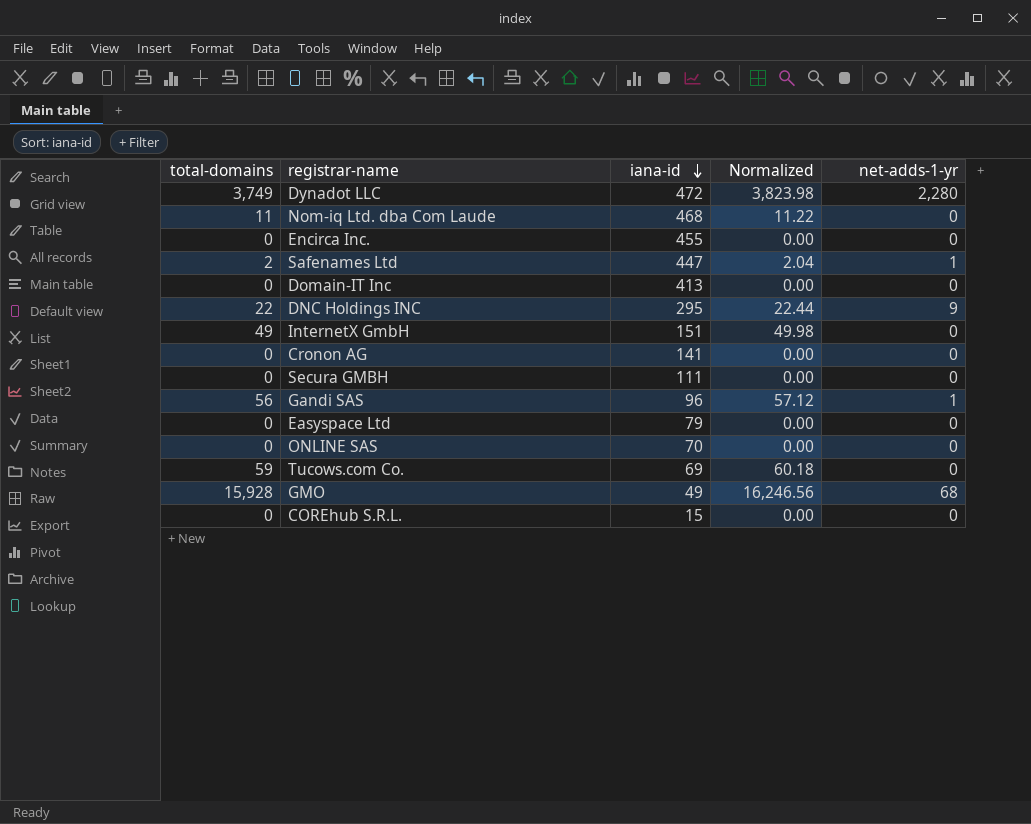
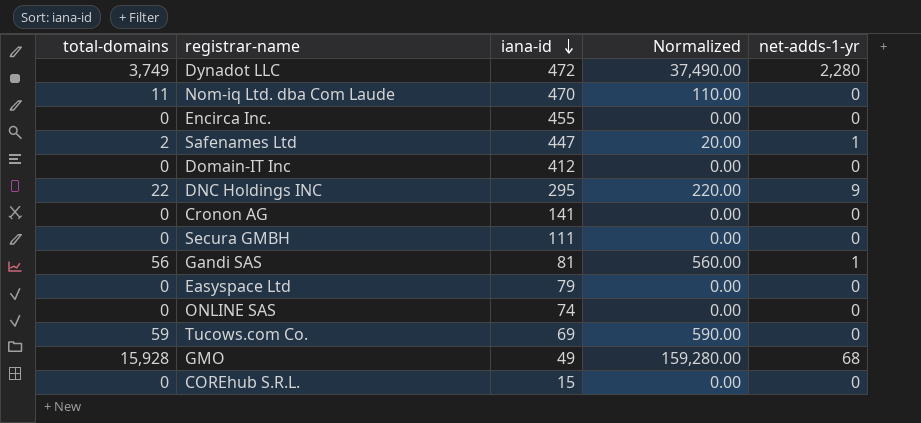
column Normalized | formula: [total-domains] * 1.02 -> [total-domains] * 10
row InternetX GmbH: 49 | 151 | 49.98 | 0 -> none
Nom-iq Ltd. dba Com Laude | iana-id: 468 -> 470
Domain-IT Inc | iana-id: 413 -> 412
Gandi SAS | iana-id: 96 -> 81
ONLINE SAS | iana-id: 70 -> 74

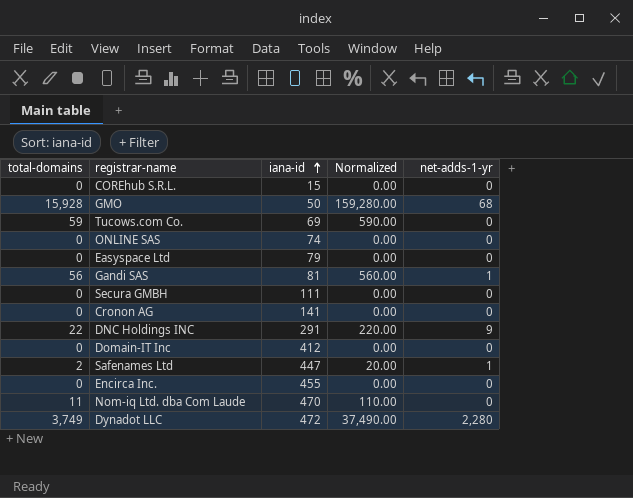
row order: iana-id descending -> iana-id ascending
GMO | iana-id: 49 -> 50
DNC Holdings INC | iana-id: 295 -> 291

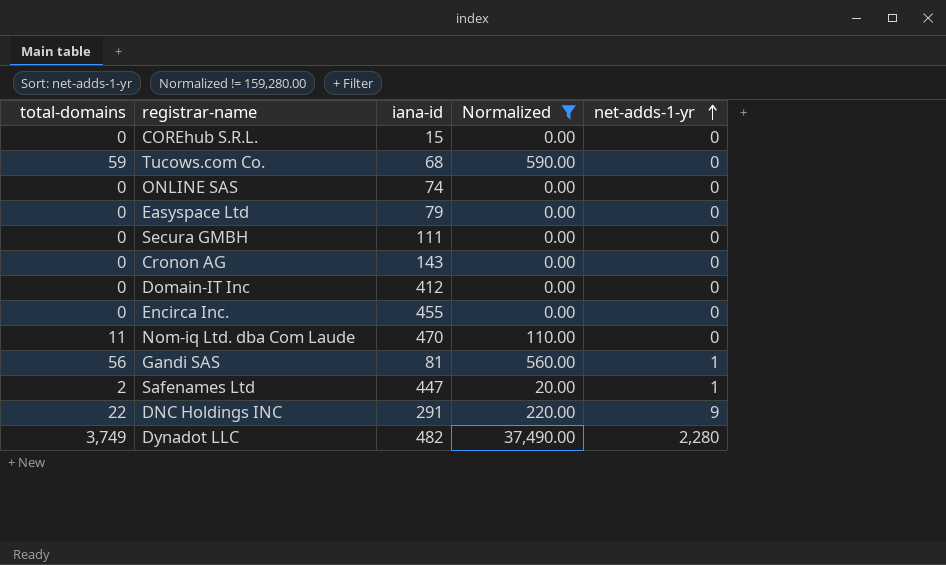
filter: none -> Normalized != 159,280.00
row order: iana-id ascending -> net-adds-1-yr ascending
Tucows.com Co. | iana-id: 69 -> 68
Cronon AG | iana-id: 141 -> 143
Dynadot LLC | iana-id: 472 -> 482

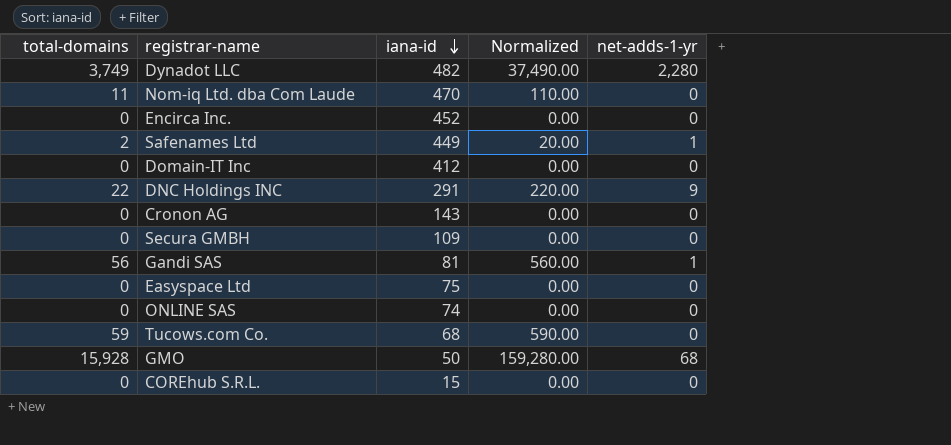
filter: Normalized != 159,280.00 -> none
row order: net-adds-1-yr ascending -> iana-id descending
Encirca Inc. | iana-id: 455 -> 452
Safenames Ltd | iana-id: 447 -> 449
Secura GMBH | iana-id: 111 -> 109
Easyspace Ltd | iana-id: 79 -> 75

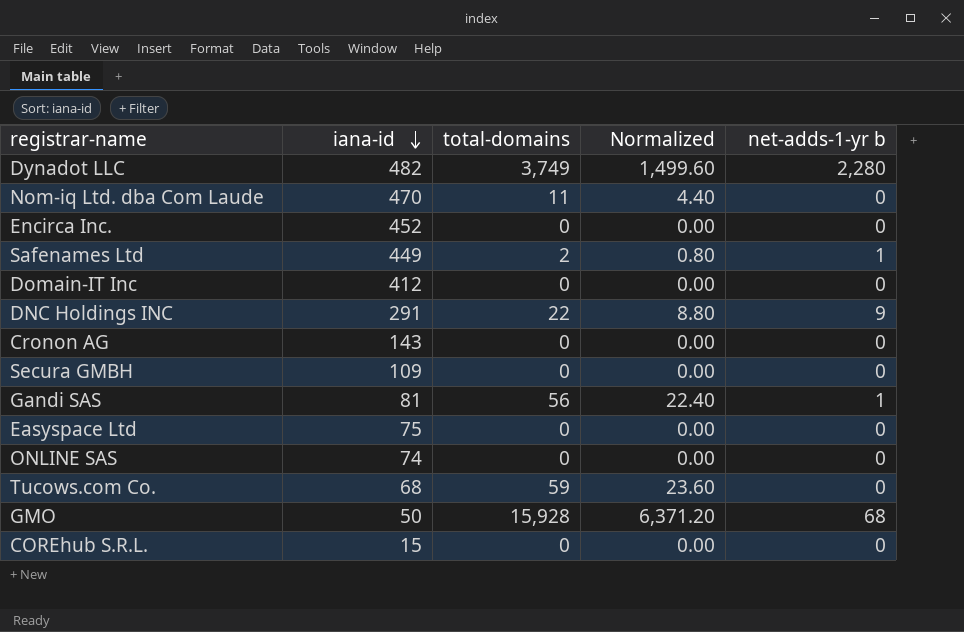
column total-domains | position: 1 -> 3
column Normalized | formula: [total-domains] * 10 -> [total-domains] * 0.4
column name: net-adds-1-yr -> net-adds-1-yr b

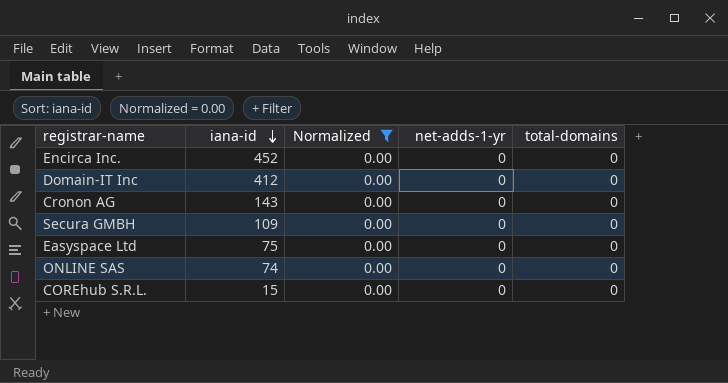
filter: none -> Normalized = 0.00
column name: net-adds-1-yr b -> net-adds-1-yr
column total-domains | position: 3 -> 5

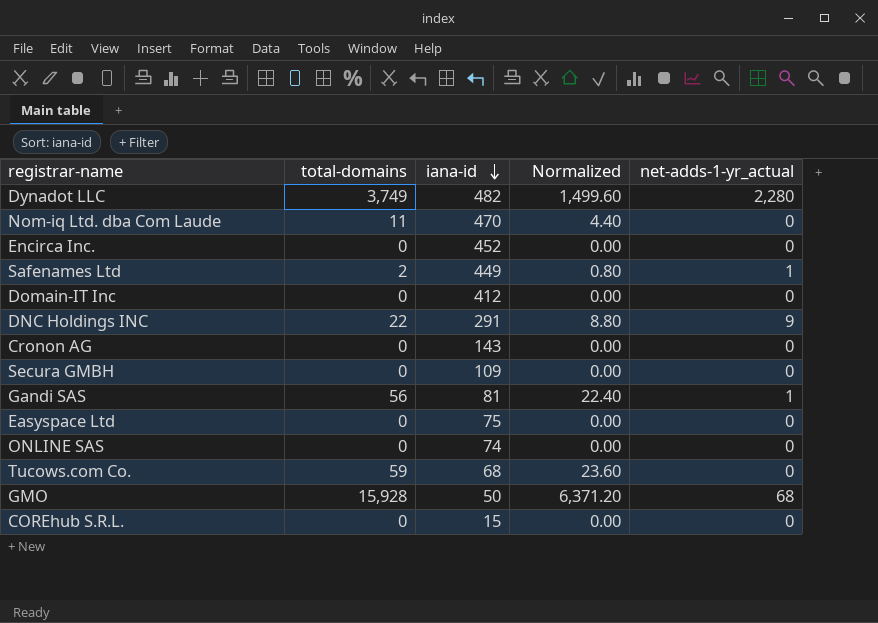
filter: Normalized = 0.00 -> none
column total-domains | position: 5 -> 2
column name: net-adds-1-yr -> net-adds-1-yr_actual

